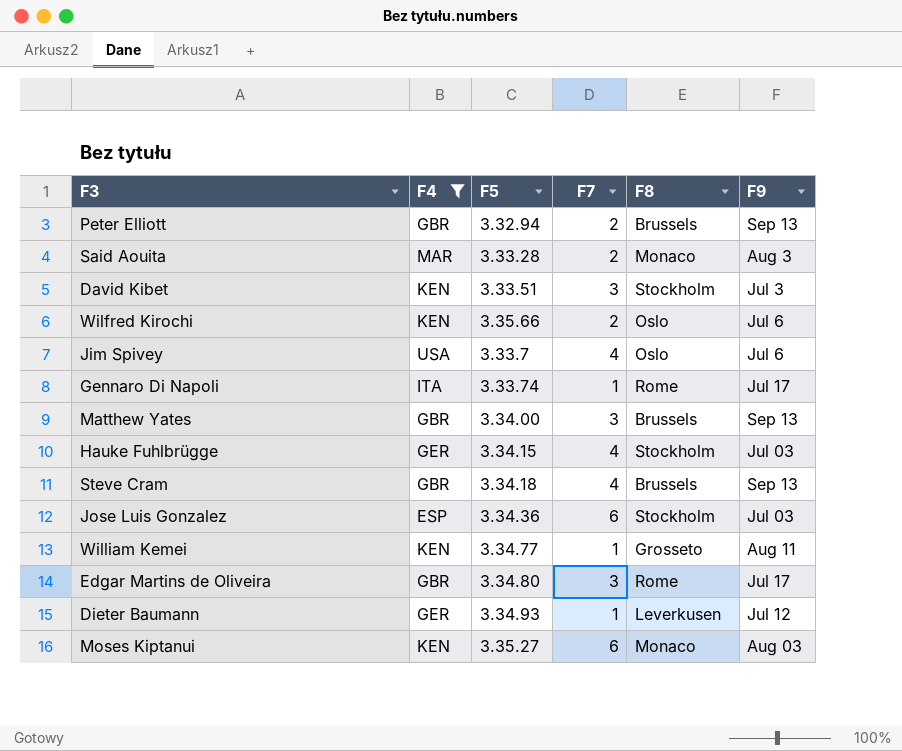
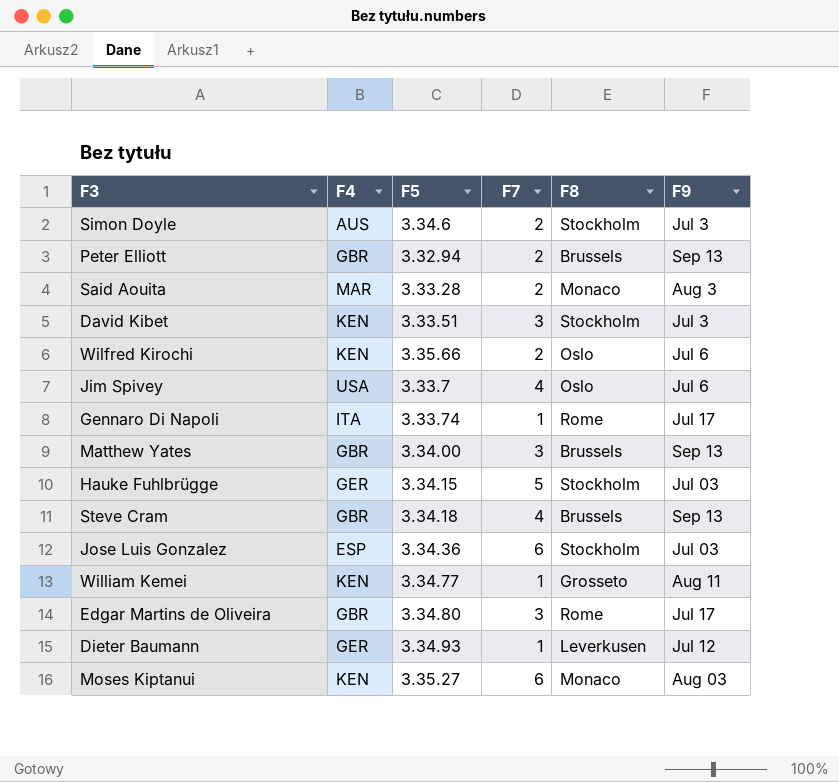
filter: F4 != AUS -> none
Hauke Fuhlbrügge | F7: 4 -> 5

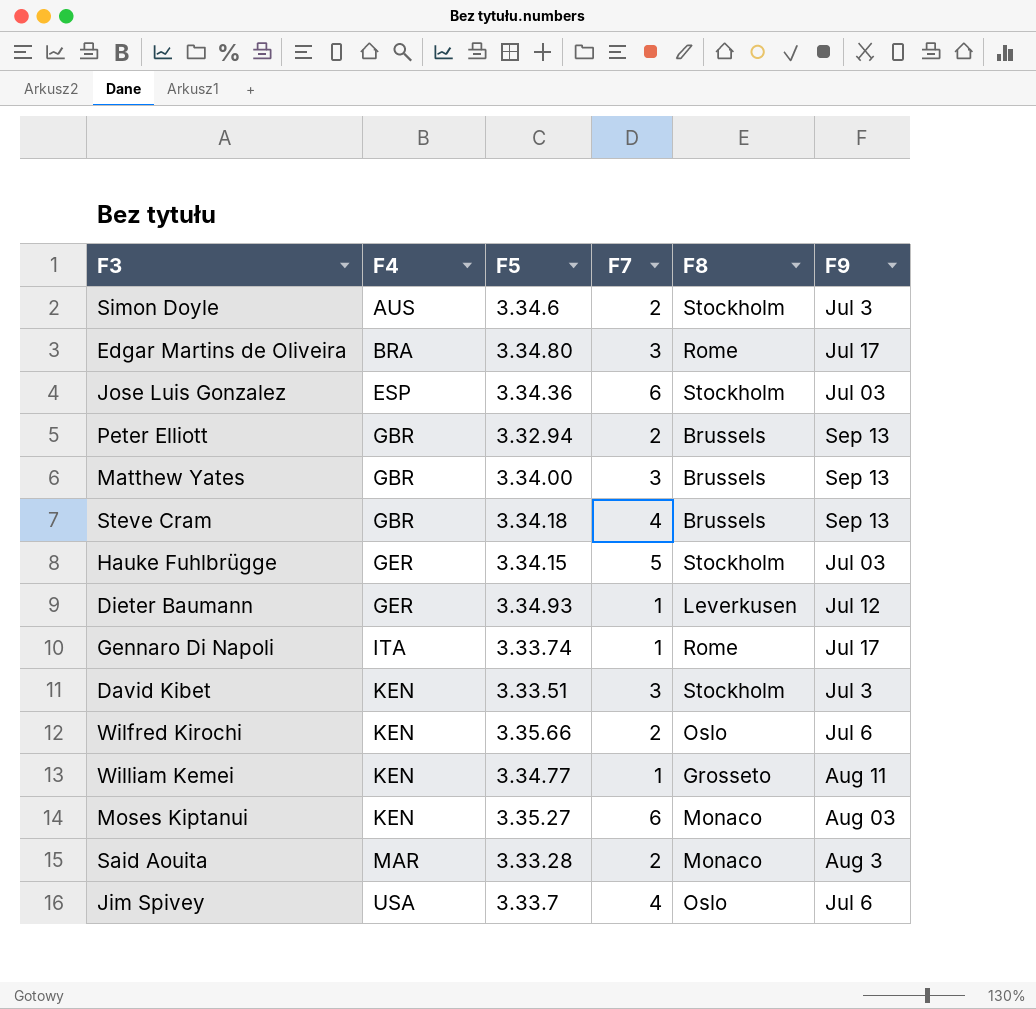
row order: none -> F4 ascending
Edgar Martins de Oliveira | F4: GBR -> BRA

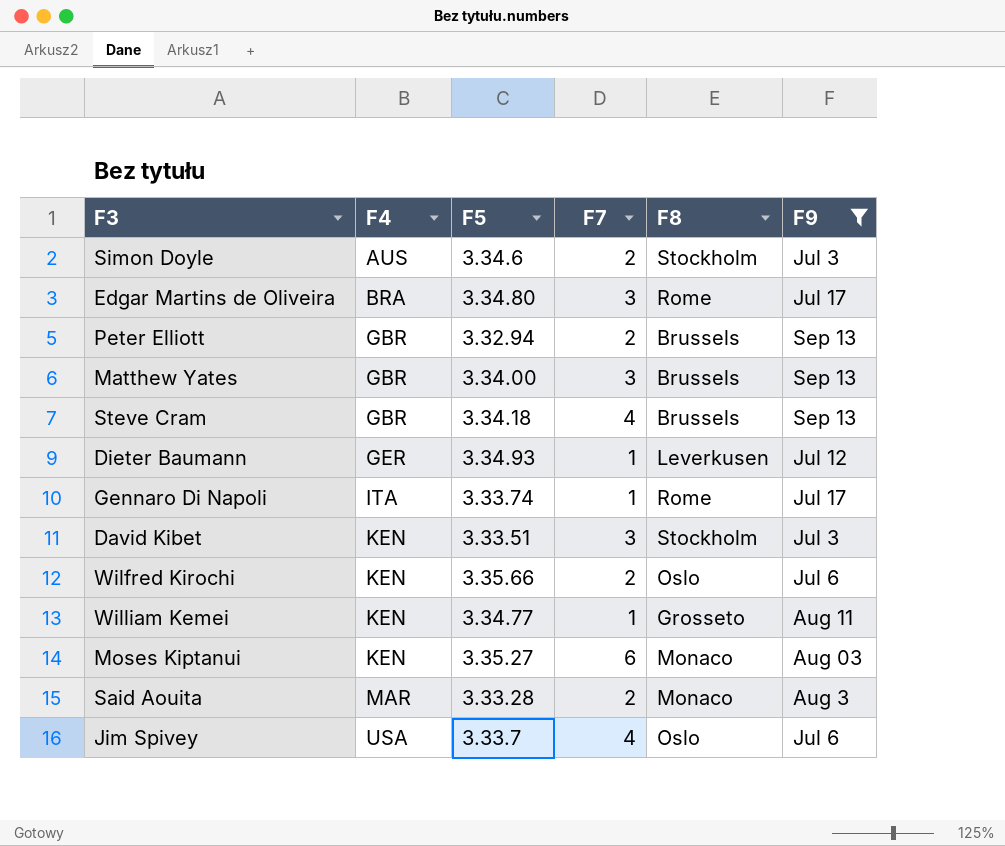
filter: none -> F9 != Jul 03

